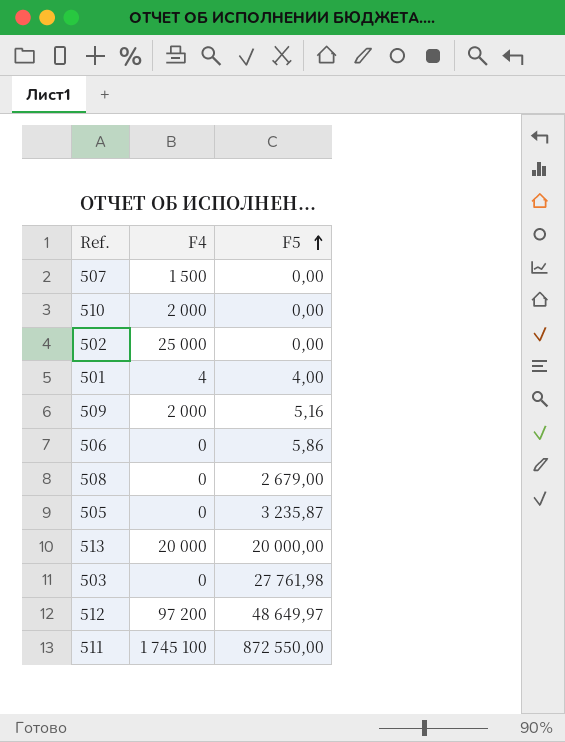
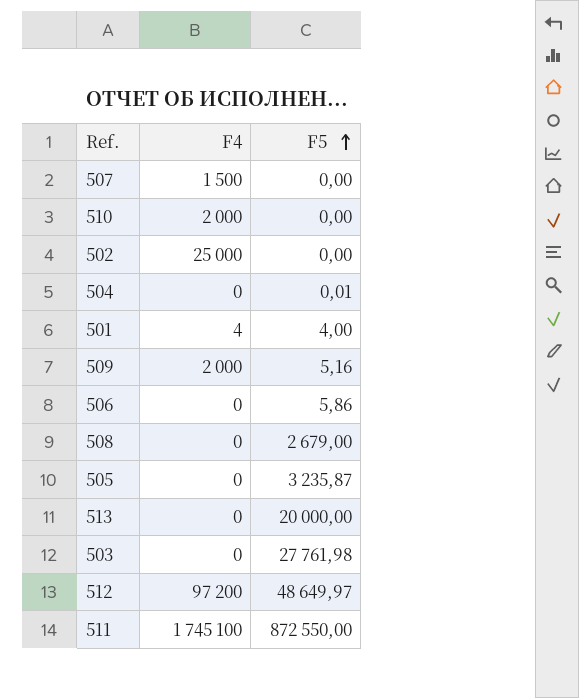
row 504: none -> 0 | 0,01
513 | F4: 20 000 -> 0

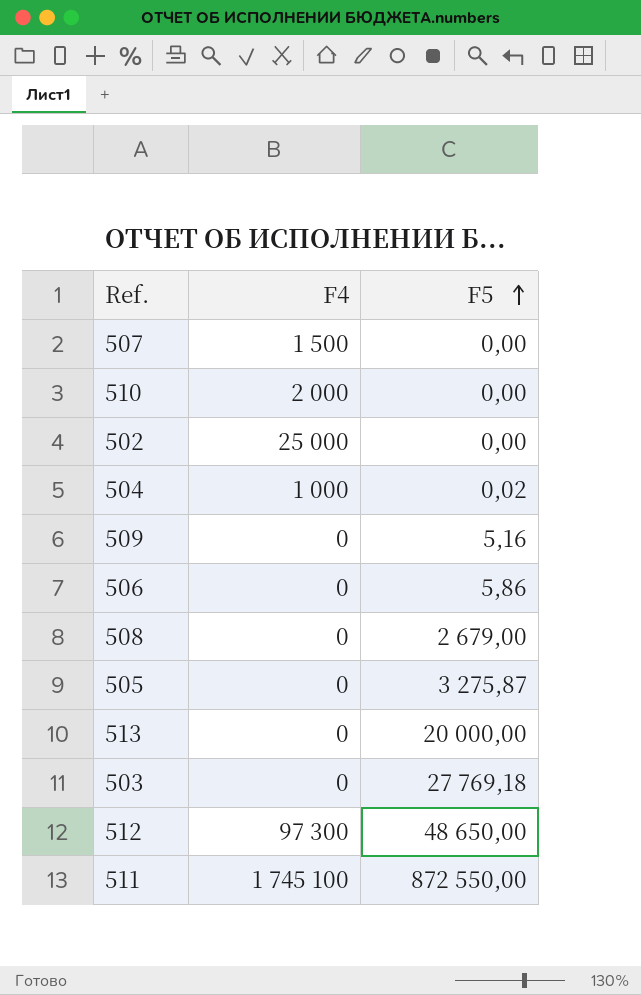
row 501: 4 | 4,00 -> none
504 | F4: 0 -> 1 000
504 | F5: 0,01 -> 0,02
509 | F4: 2 000 -> 0
505 | F5: 3 235,87 -> 3 275,87
503 | F5: 27 761,98 -> 27 769,18
512 | F4: 97 200 -> 97 300
512 | F5: 48 649,97 -> 48 650,00

